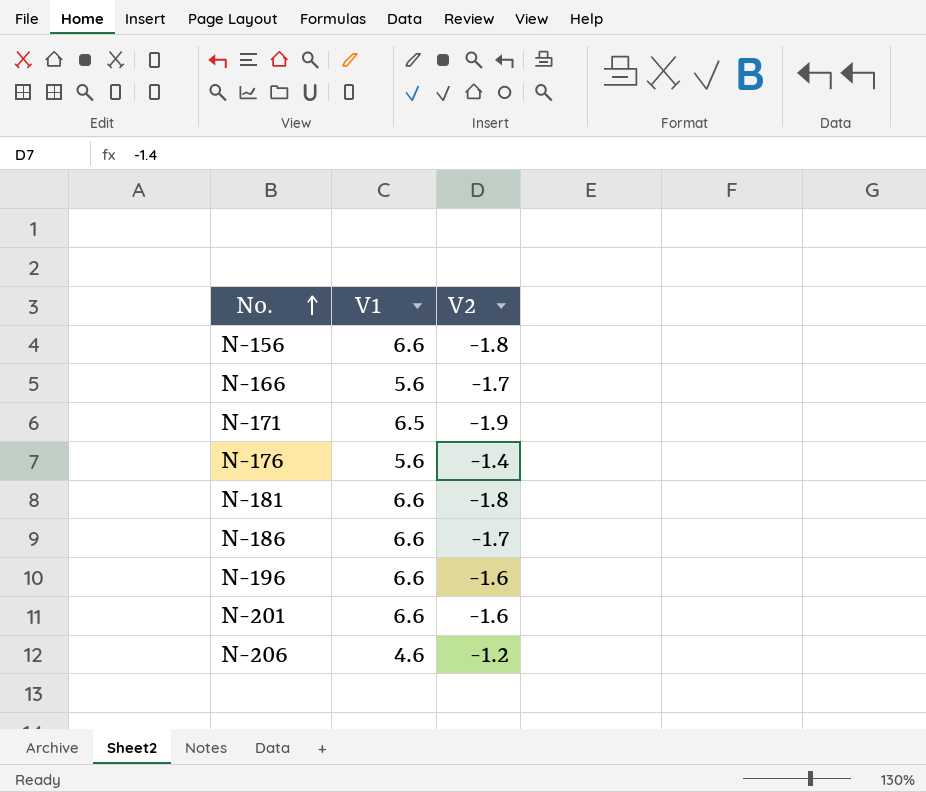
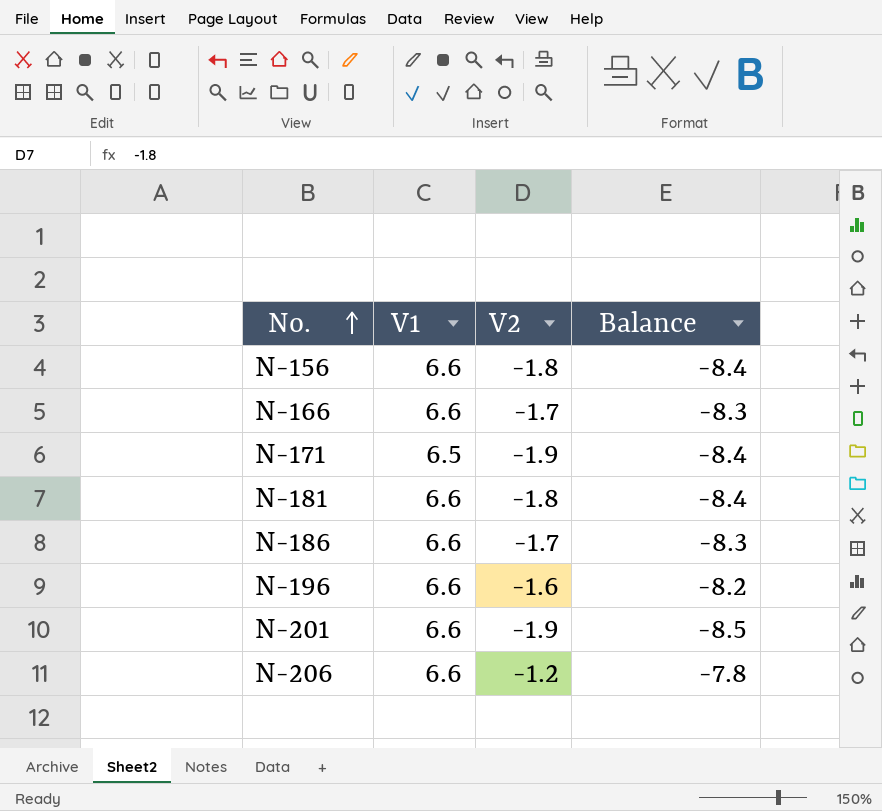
column Balance | formula: none -> [V2] - [V1]
row N-176: 5.6 | -1.4 -> none
N-166 | V1: 5.6 -> 6.6
N-201 | V2: -1.6 -> -1.9
N-206 | V1: 4.6 -> 6.6

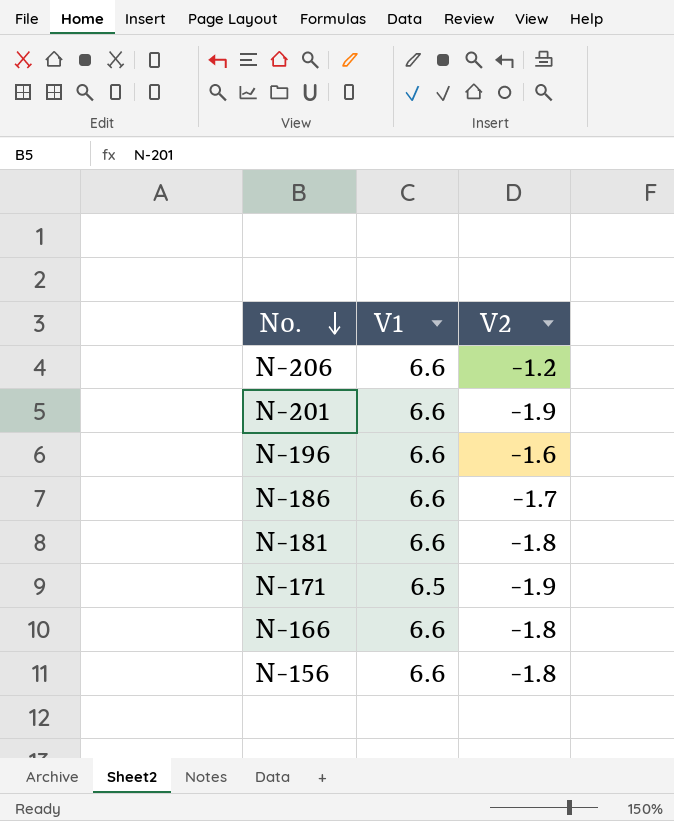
row order: No. ascending -> No. descending
column Balance | formula: [V2] - [V1] -> none
N-166 | V2: -1.7 -> -1.8

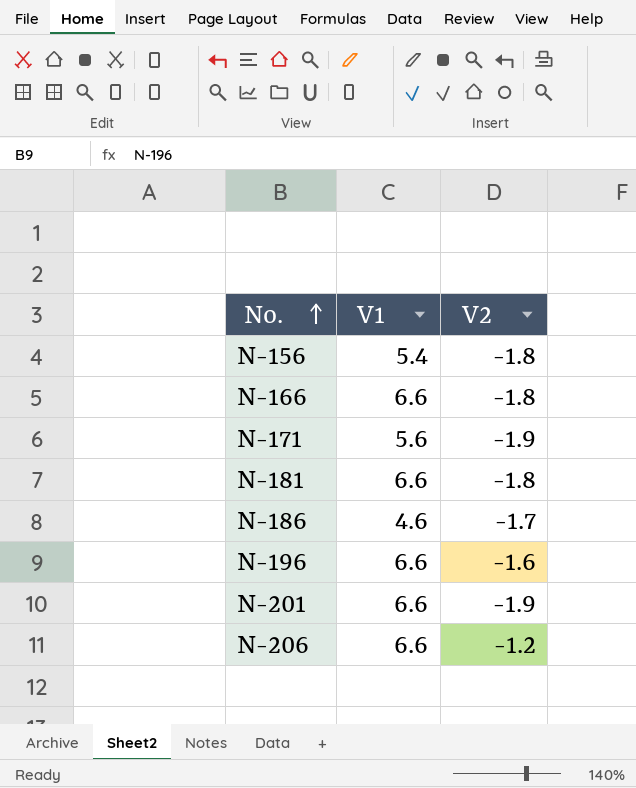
row order: No. descending -> No. ascending
N-156 | V1: 6.6 -> 5.4
N-171 | V1: 6.5 -> 5.6
N-186 | V1: 6.6 -> 4.6

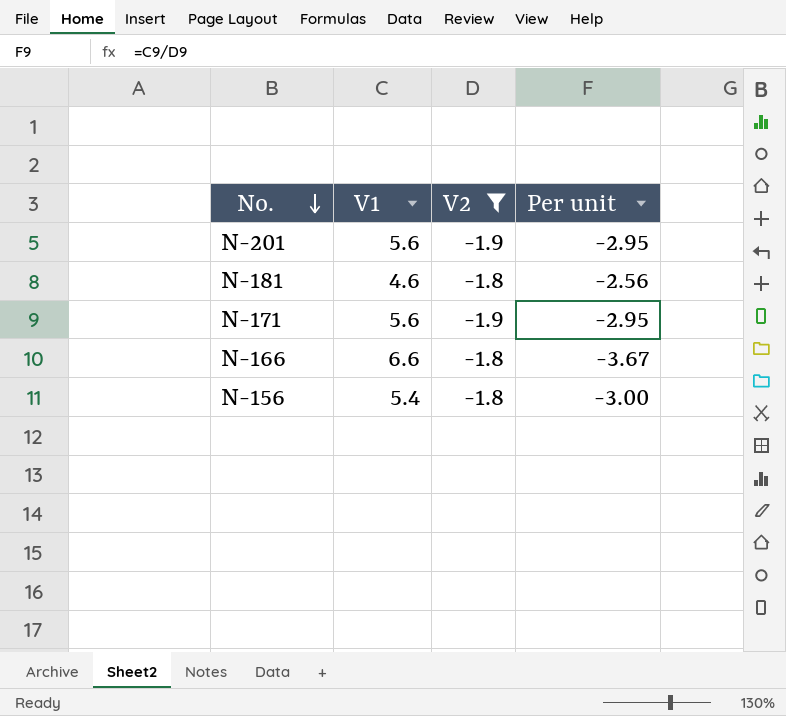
filter: none -> V2 <= -1.8
row order: No. ascending -> No. descending
column Per unit | formula: none -> [V1] / [V2]
N-201 | V1: 6.6 -> 5.6
N-181 | V1: 6.6 -> 4.6

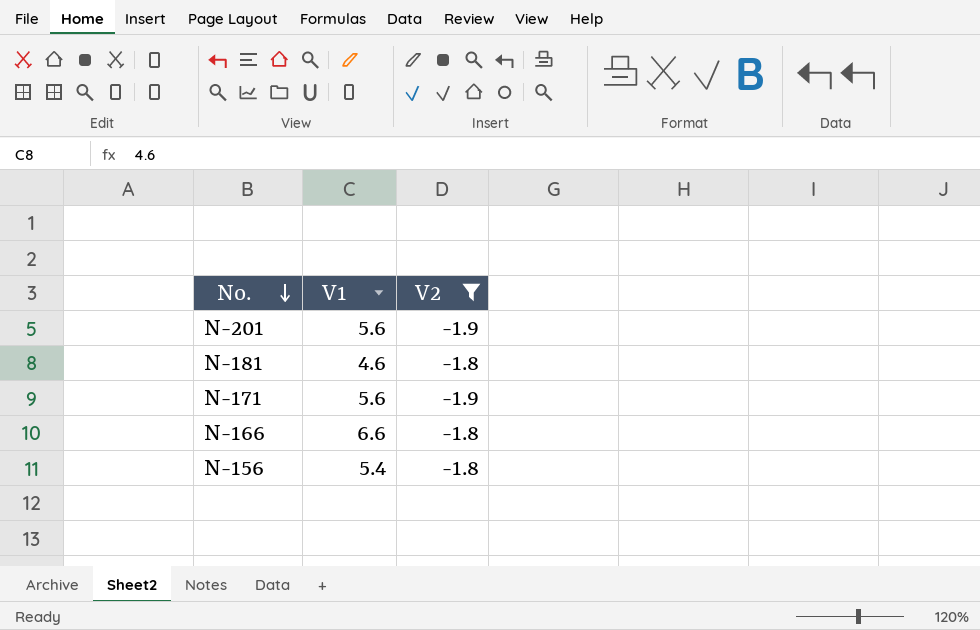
column Per unit | formula: [V1] / [V2] -> none

